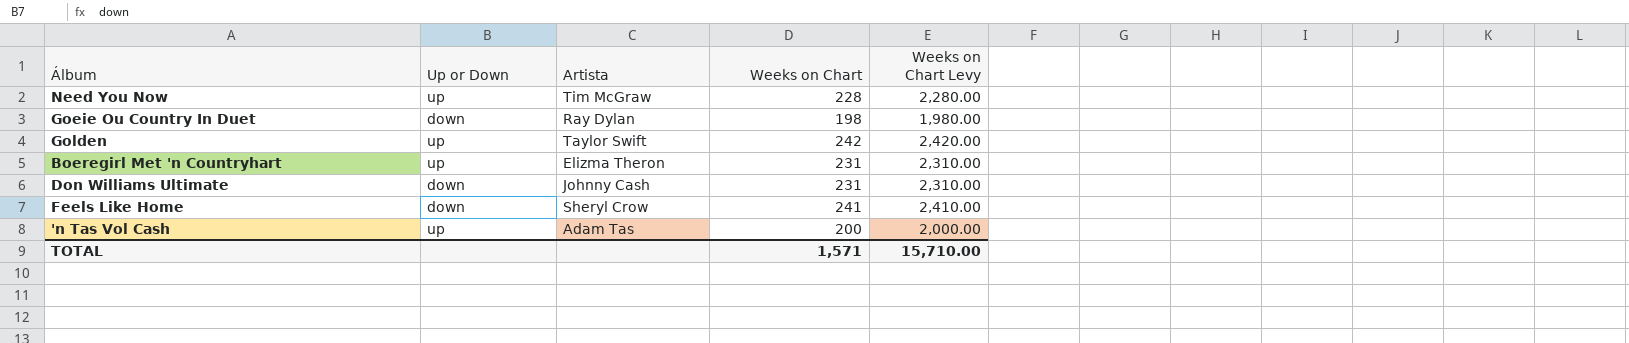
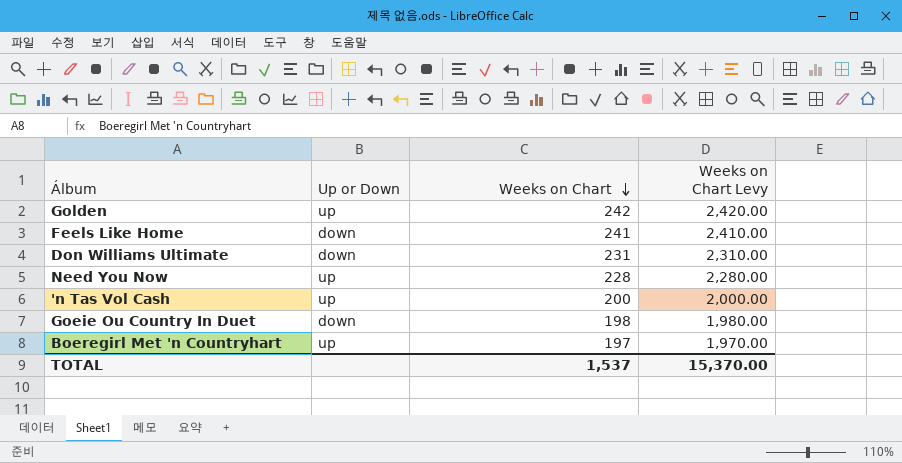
row order: none -> Weeks on Chart descending
column Artista | position: 3 -> none
Boeregirl Met 'n Countryhart | Weeks on Chart: 231 -> 197
Boeregirl Met 'n Countryhart | Weeks on Chart Levy: 2,310.00 -> 1,970.00
TOTAL | Weeks on Chart: 1,571 -> 1,537
TOTAL | Weeks on Chart Levy: 15,710.00 -> 15,370.00

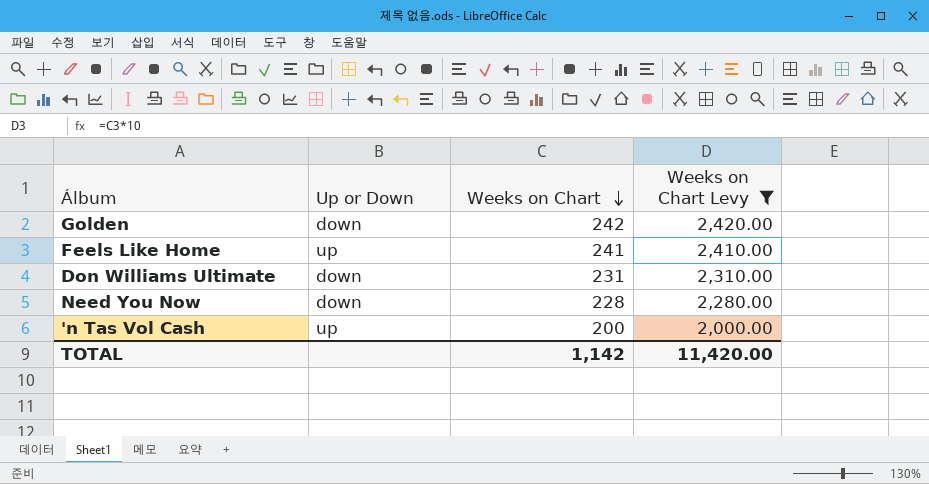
filter: none -> Weeks on Chart Levy >= 2,000.00
Golden | Up or Down: up -> down
Feels Like Home | Up or Down: down -> up
Need You Now | Up or Down: up -> down
TOTAL | Weeks on Chart: 1,537 -> 1,142
TOTAL | Weeks on Chart Levy: 15,370.00 -> 11,420.00

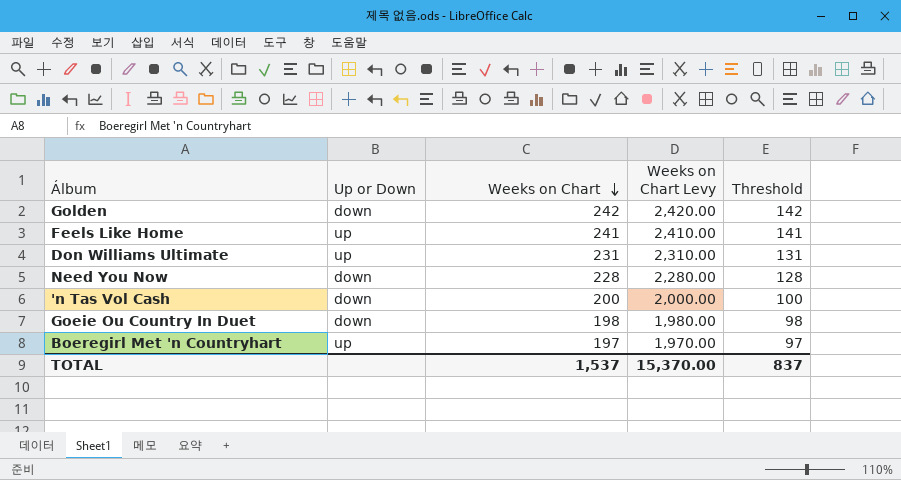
filter: Weeks on Chart Levy >= 2,000.00 -> none
column Threshold | formula: none -> [Weeks on Chart] - 100
Don Williams Ultimate | Up or Down: down -> up
'n Tas Vol Cash | Up or Down: up -> down
TOTAL | Weeks on Chart: 1,142 -> 1,537
TOTAL | Weeks on Chart Levy: 11,420.00 -> 15,370.00

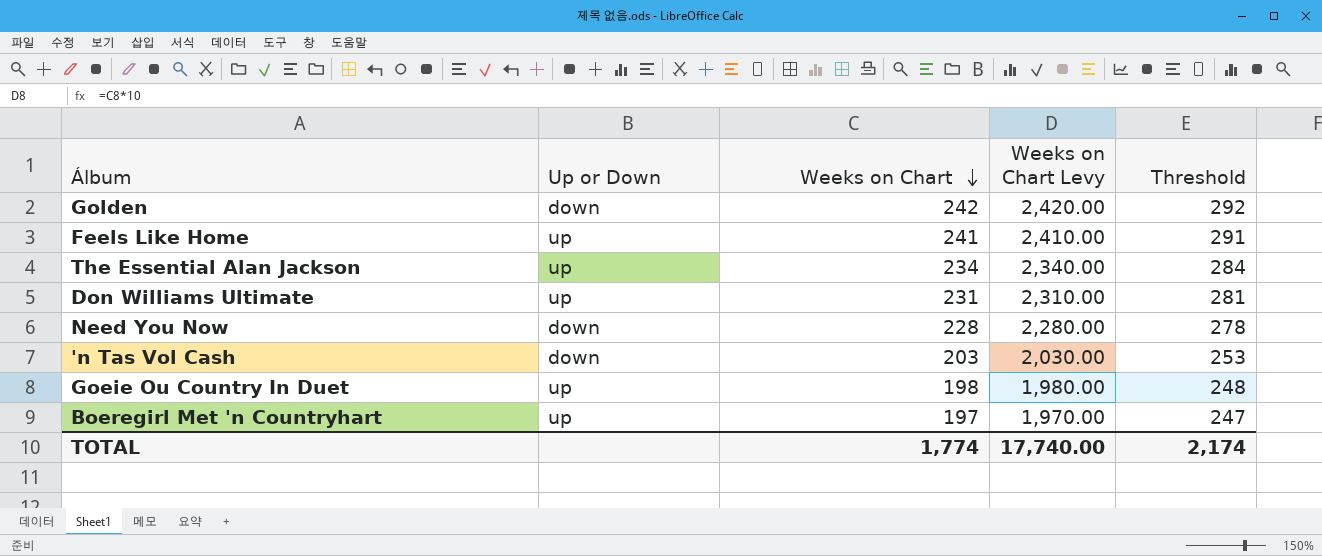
column Threshold | formula: [Weeks on Chart] - 100 -> [Weeks on Chart] + 50
row The Essential Alan Jackson: none -> up | 234 | 2,340.00 | 284
'n Tas Vol Cash | Weeks on Chart: 200 -> 203
'n Tas Vol Cash | Weeks on Chart Levy: 2,000.00 -> 2,030.00
Goeie Ou Country In Duet | Up or Down: down -> up
TOTAL | Weeks on Chart: 1,537 -> 1,774
TOTAL | Weeks on Chart Levy: 15,370.00 -> 17,740.00
TOTAL | Threshold: 837 -> 2,174

